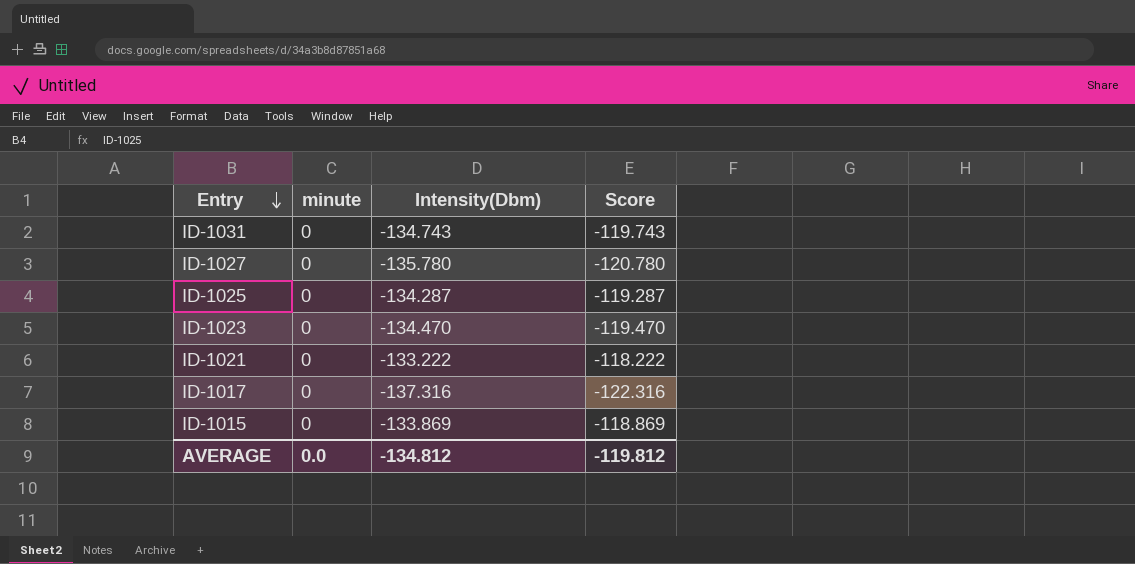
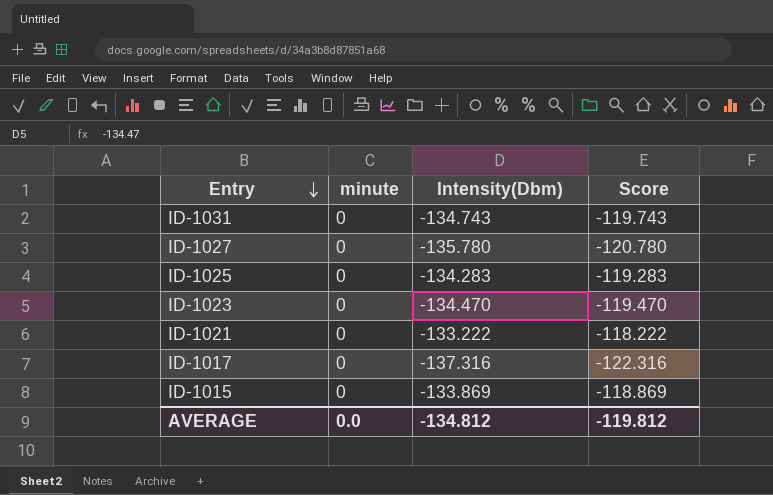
ID-1025 | Intensity(Dbm): -134.287 -> -134.283
ID-1025 | Score: -119.287 -> -119.283

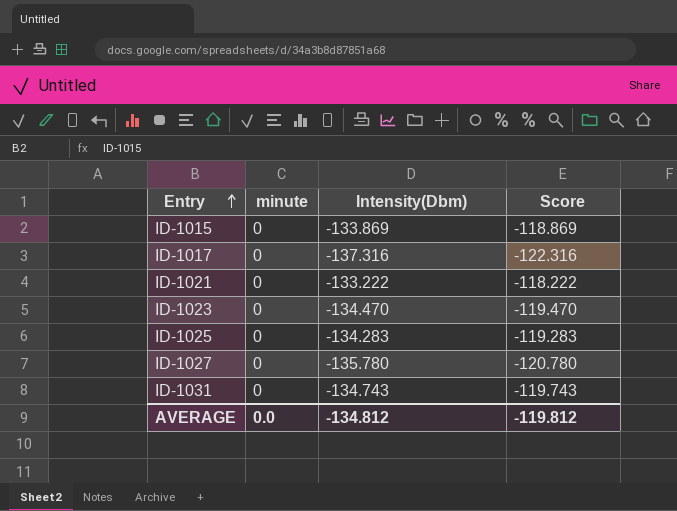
row order: Entry descending -> Entry ascending

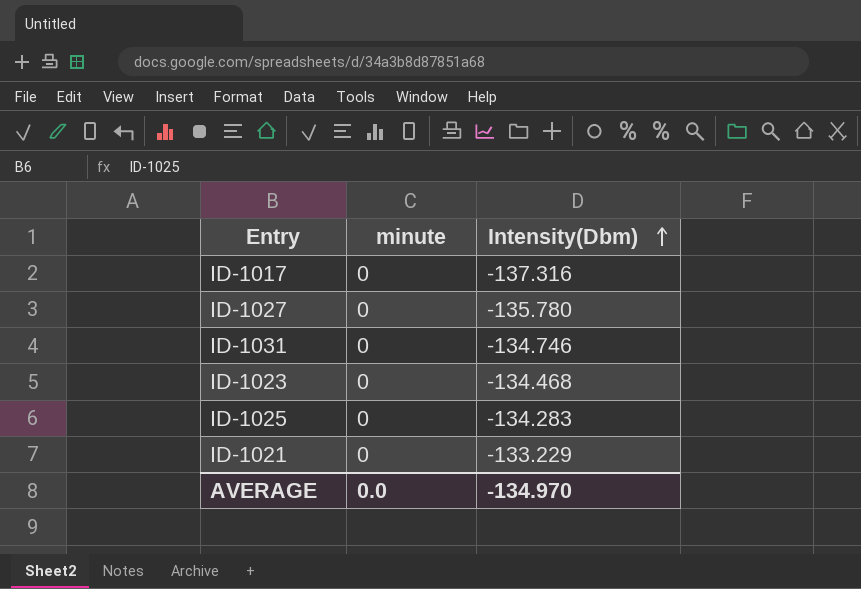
row order: Entry ascending -> Intensity(Dbm) ascending
column Score | formula: [Intensity(Dbm)] + 15 -> none
row ID-1015: 0 | -133.869 | -118.869 -> none
ID-1031 | Intensity(Dbm): -134.743 -> -134.746
ID-1023 | Intensity(Dbm): -134.470 -> -134.468
ID-1021 | Intensity(Dbm): -133.222 -> -133.229
AVERAGE | Intensity(Dbm): -134.812 -> -134.970

